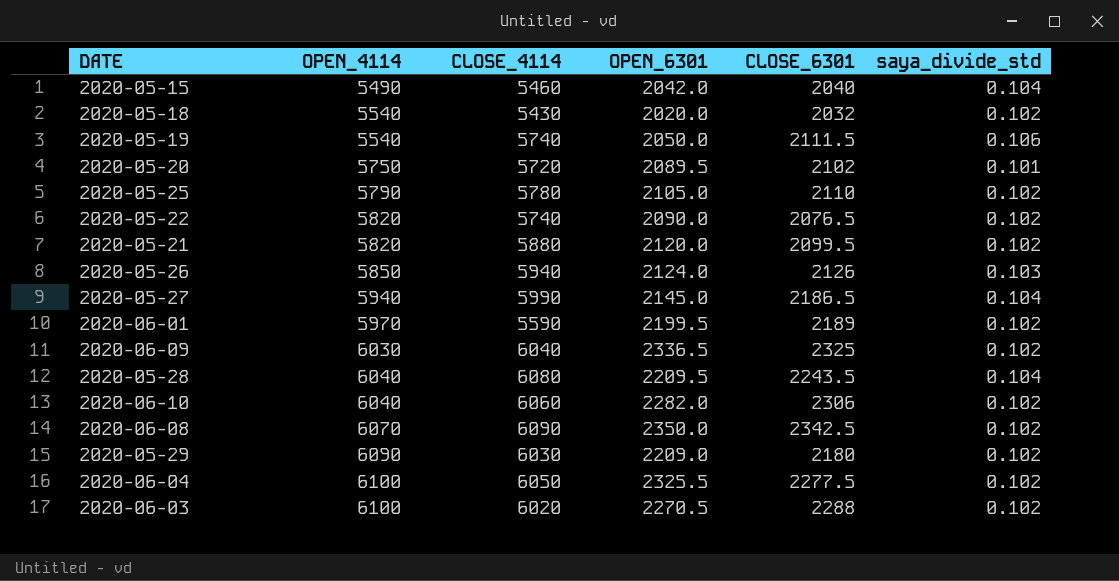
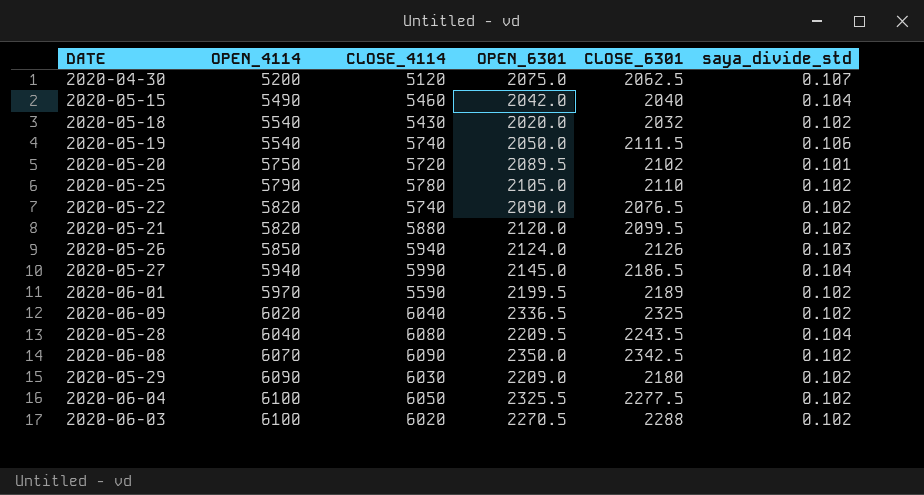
row 2020-06-10: 6040 | 6060 | 2282.0 | 2306 | 0.102 -> none
row 2020-04-30: none -> 5200 | 5120 | 2075.0 | 2062.5 | 0.107
2020-06-09 | OPEN_4114: 6030 -> 6020

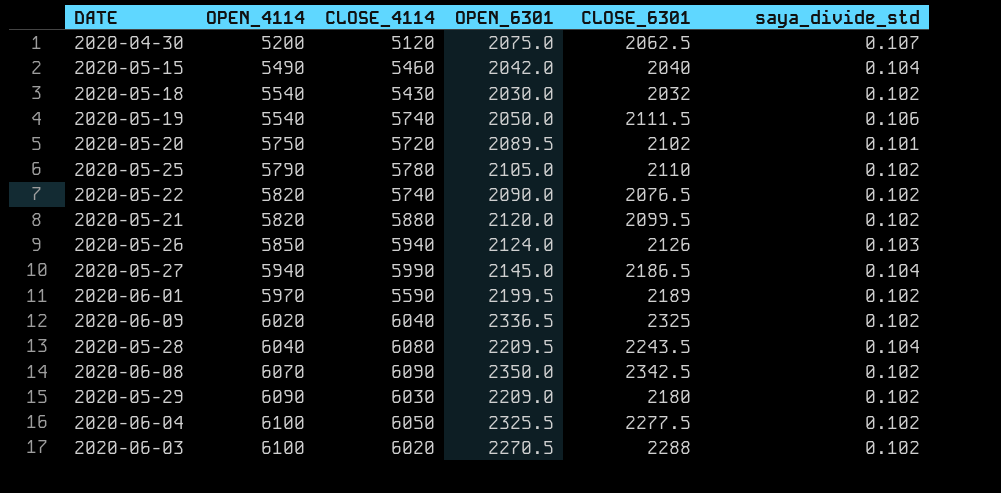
2020-05-18 | OPEN_6301: 2020.0 -> 2030.0

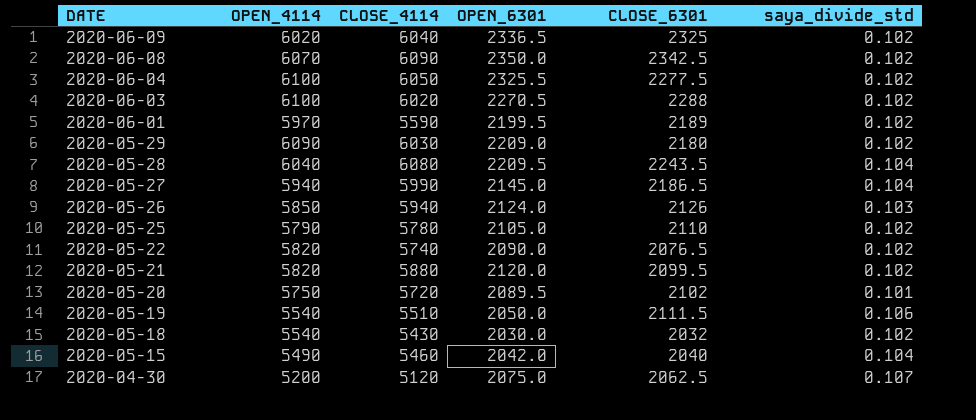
row order: OPEN_4114 ascending -> DATE descending
2020-05-19 | CLOSE_4114: 5740 -> 5510

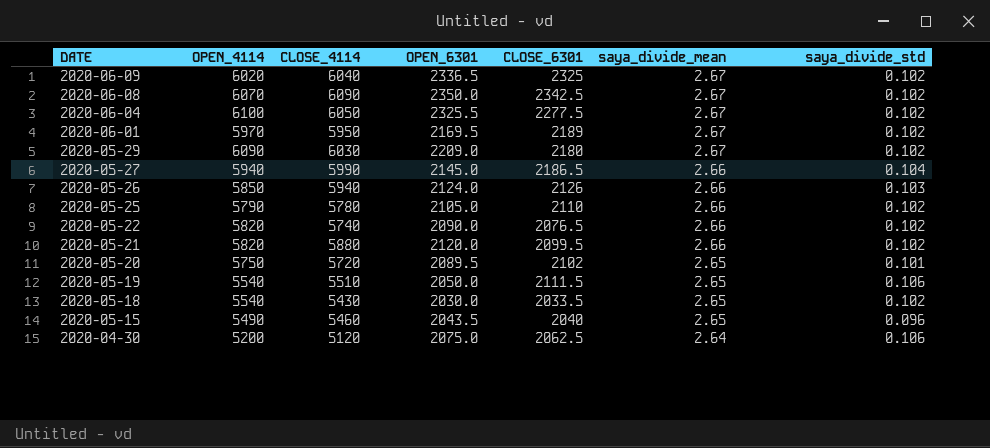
column saya_divide_mean | position: none -> 6
row 2020-06-03: 6100 | 6020 | 2270.5 | 2288 | 0.102 -> none
row 2020-05-28: 6040 | 6080 | 2209.5 | 2243.5 | 0.104 -> none
2020-06-01 | CLOSE_4114: 5590 -> 5950
2020-06-01 | OPEN_6301: 2199.5 -> 2169.5
2020-05-18 | CLOSE_6301: 2032 -> 2033.5
2020-05-15 | OPEN_6301: 2042.0 -> 2043.5
2020-05-15 | saya_divide_std: 0.104 -> 0.096
2020-04-30 | saya_divide_std: 0.107 -> 0.106

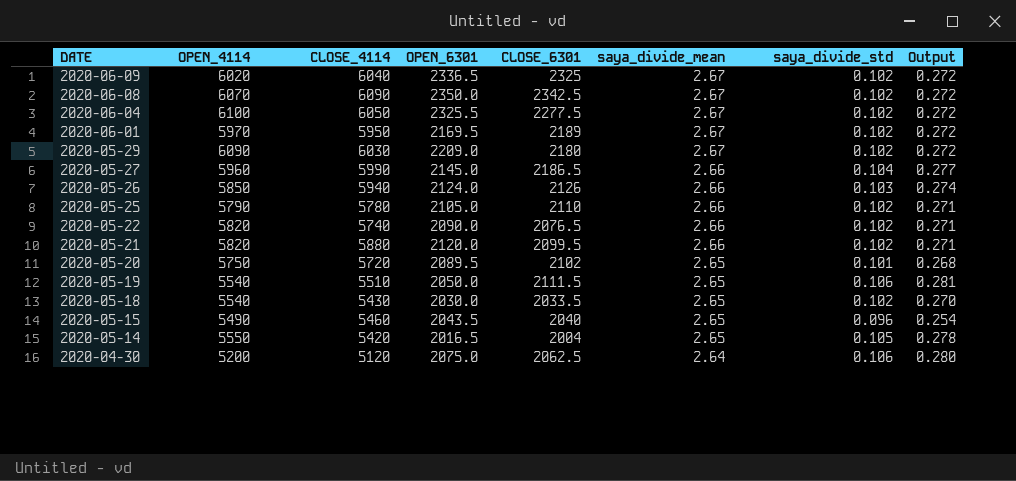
column Output | formula: none -> [saya_divide_mean] * [saya_divide_std]
2020-05-27 | OPEN_4114: 5940 -> 5960
row 2020-05-14: none -> 5550 | 5420 | 2016.5 | 2004 | 2.65 | 0.105 | 0.278

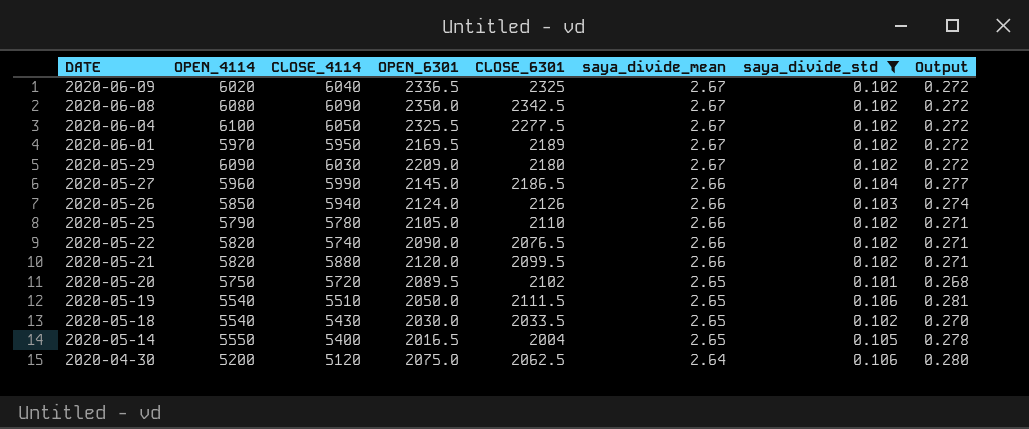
filter: none -> saya_divide_std != 0.096
2020-06-08 | OPEN_4114: 6070 -> 6080
2020-05-14 | CLOSE_4114: 5420 -> 5400

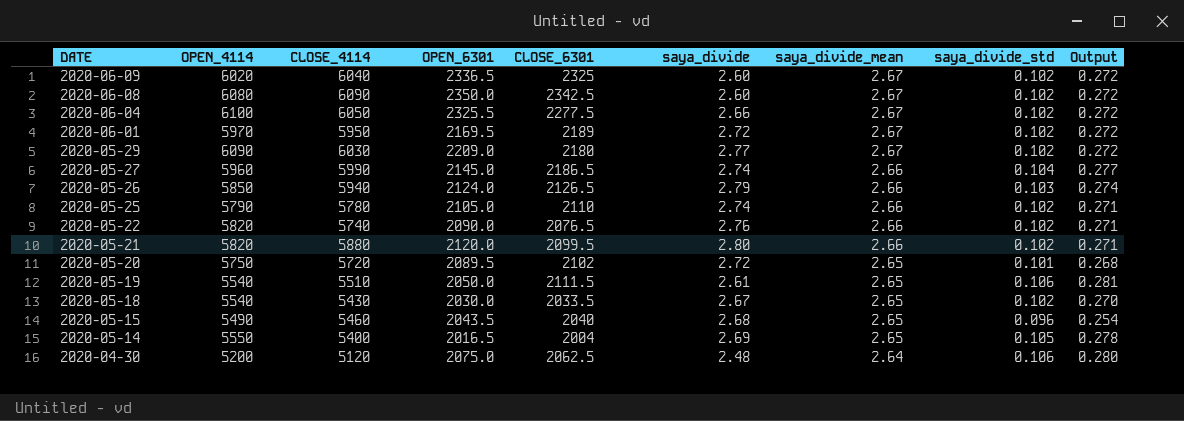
filter: saya_divide_std != 0.096 -> none
column saya_divide | formula: none -> [CLOSE_4114] / [CLOSE_6301]
2020-05-26 | CLOSE_6301: 2126 -> 2126.5

